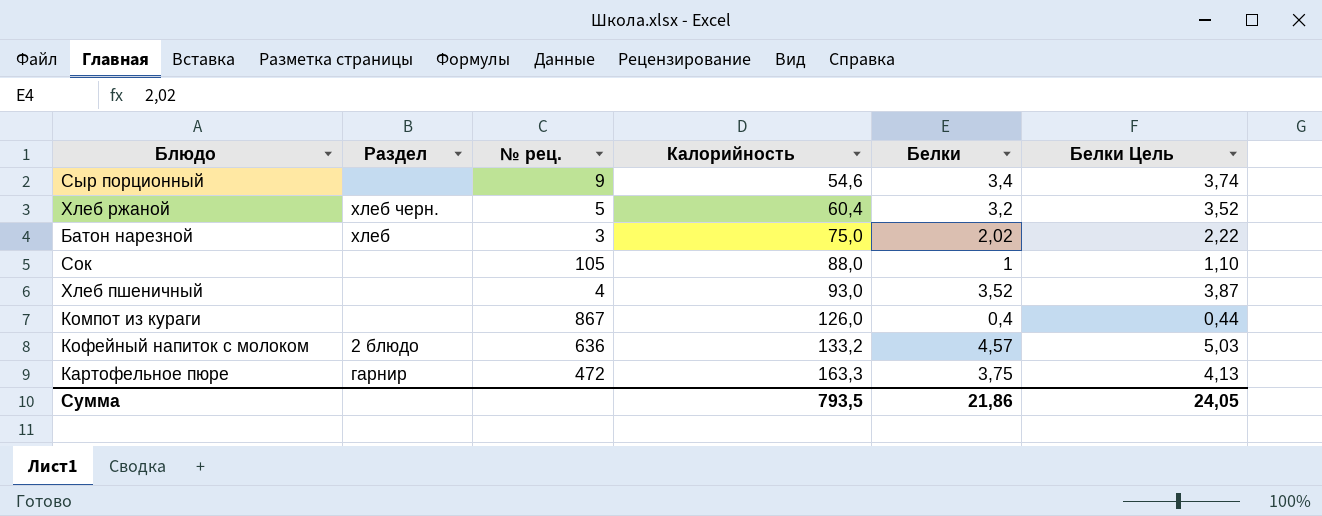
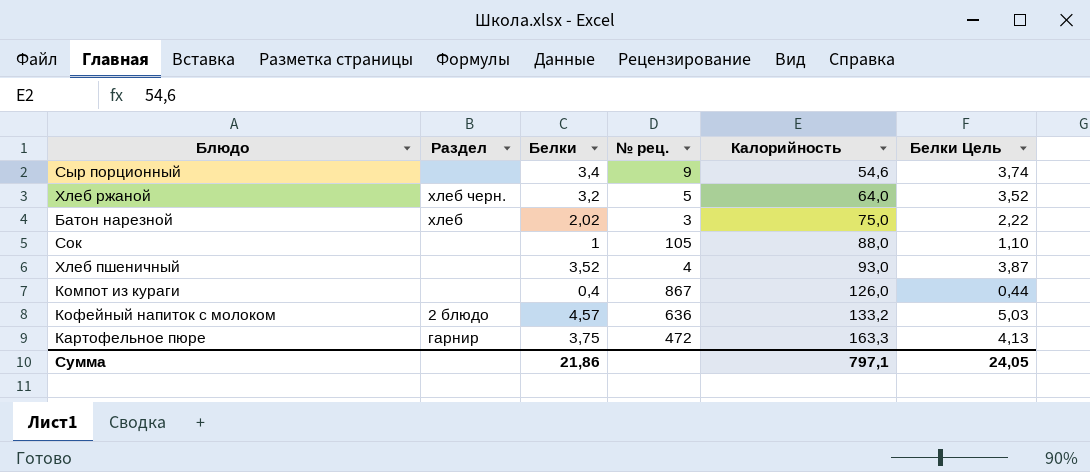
column Белки | position: 5 -> 3
Хлеб ржаной | Калорийность: 60,4 -> 64,0
Сумма | Калорийность: 793,5 -> 797,1

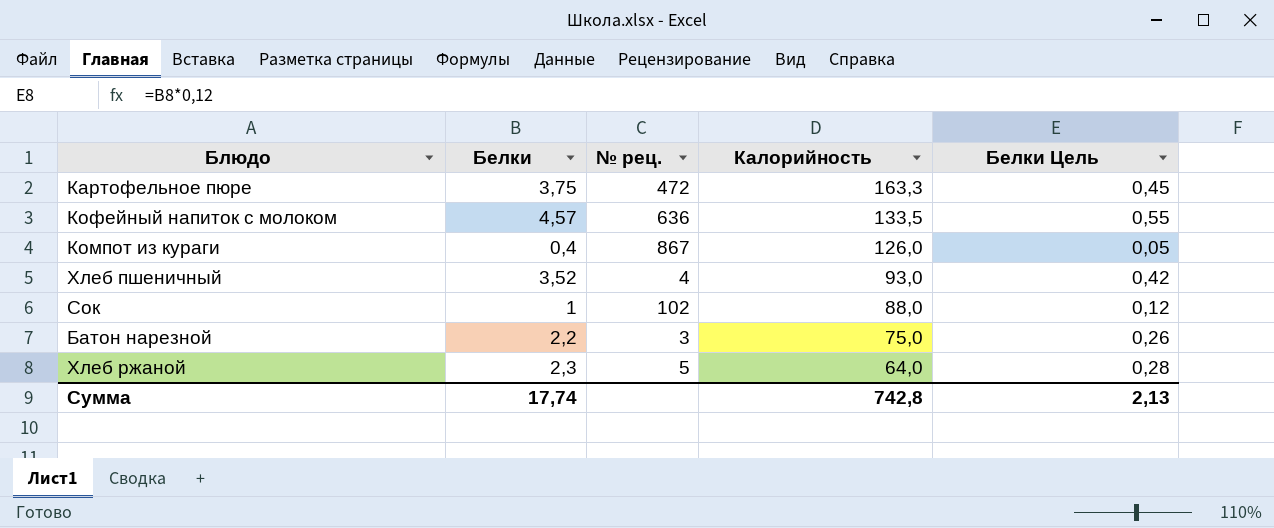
row order: Калорийность ascending -> Калорийность descending
column Раздел | position: 2 -> none
column Белки Цель | formula: [Белки] * 1,1 -> [Белки] * 0,12
row Сыр порционный: none | 3,4 | 9 | 54,6 | 3,74 -> none
Кофейный напиток с молоком | Калорийность: 133,2 -> 133,5
Сок | № рец.: 105 -> 102
Батон нарезной | Белки: 2,02 -> 2,2
Хлеб ржаной | Белки: 3,2 -> 2,3
Сумма | Белки: 21,86 -> 17,74
Сумма | Калорийность: 797,1 -> 742,8
Сумма | Белки Цель: 24,05 -> 2,13

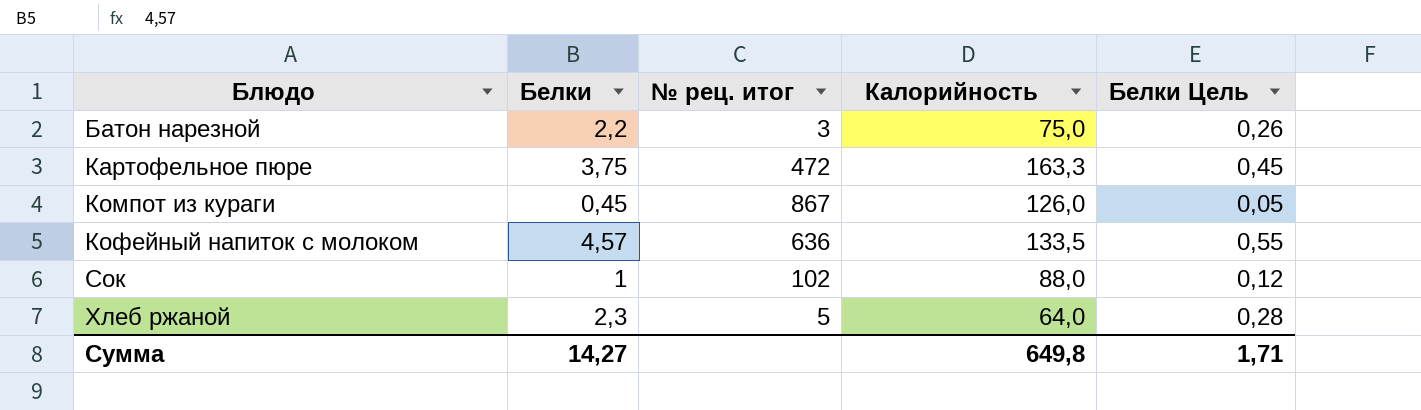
row order: Калорийность descending -> Блюдо ascending
column name: № рец. -> № рец. итог
row Хлеб пшеничный: 3,52 | 4 | 93,0 | 0,42 -> none
Компот из кураги | Белки: 0,4 -> 0,45
Сумма | Белки: 17,74 -> 14,27
Сумма | Калорийность: 742,8 -> 649,8
Сумма | Белки Цель: 2,13 -> 1,71

